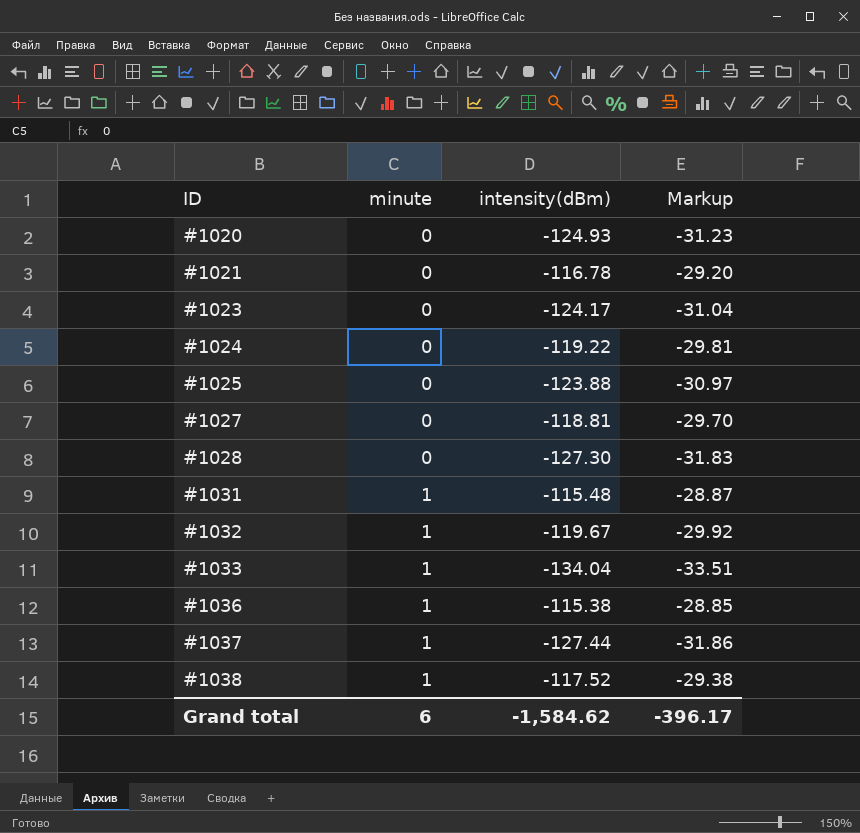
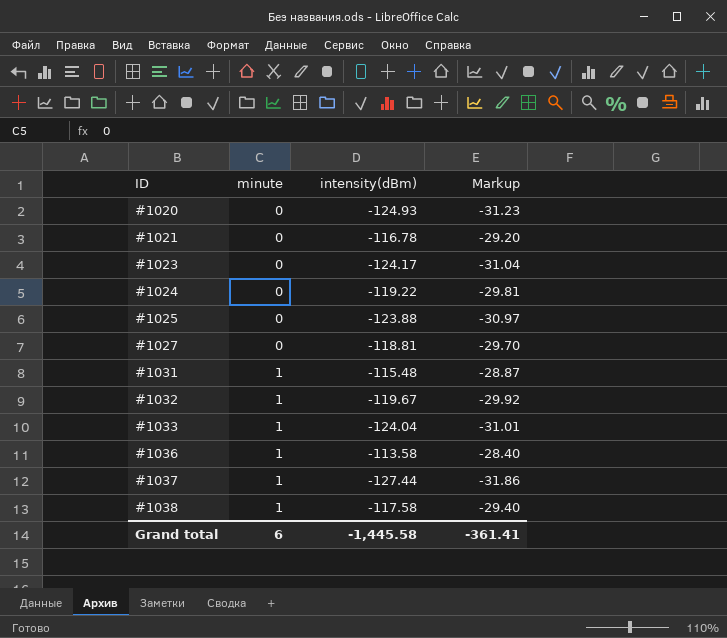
row #1028: 0 | -127.30 | -31.83 -> none
#1033 | intensity(dBm): -134.04 -> -124.04
#1033 | Markup: -33.51 -> -31.01
#1036 | intensity(dBm): -115.38 -> -113.58
#1036 | Markup: -28.85 -> -28.40
#1038 | intensity(dBm): -117.52 -> -117.58
#1038 | Markup: -29.38 -> -29.40
Grand total | intensity(dBm): -1,584.62 -> -1,445.58
Grand total | Markup: -396.17 -> -361.41

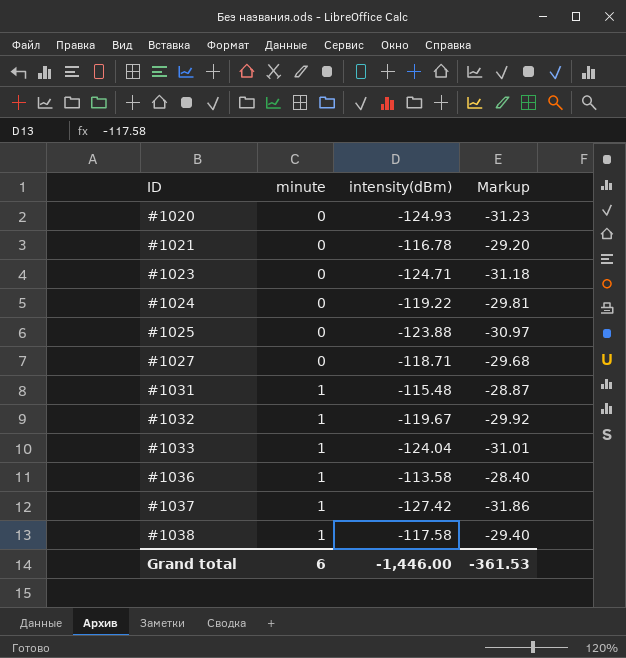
#1023 | intensity(dBm): -124.17 -> -124.71
#1023 | Markup: -31.04 -> -31.18
#1027 | intensity(dBm): -118.81 -> -118.71
#1027 | Markup: -29.70 -> -29.68
#1037 | intensity(dBm): -127.44 -> -127.42
Grand total | intensity(dBm): -1,445.58 -> -1,446.00
Grand total | Markup: -361.41 -> -361.53

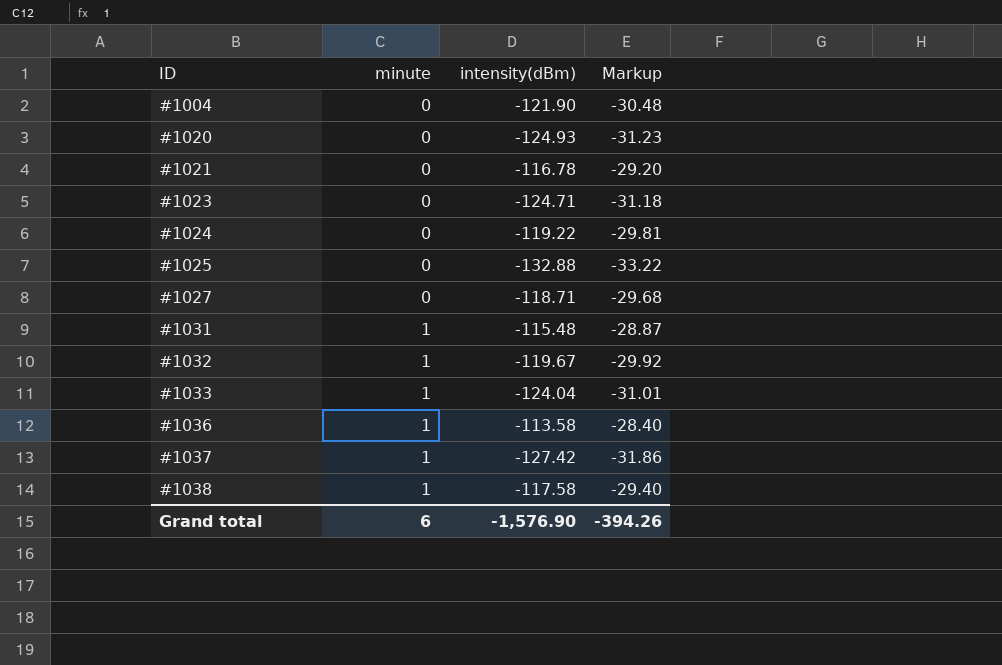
row #1004: none -> 0 | -121.90 | -30.48
#1025 | intensity(dBm): -123.88 -> -132.88
#1025 | Markup: -30.97 -> -33.22
Grand total | intensity(dBm): -1,446.00 -> -1,576.90
Grand total | Markup: -361.53 -> -394.26

